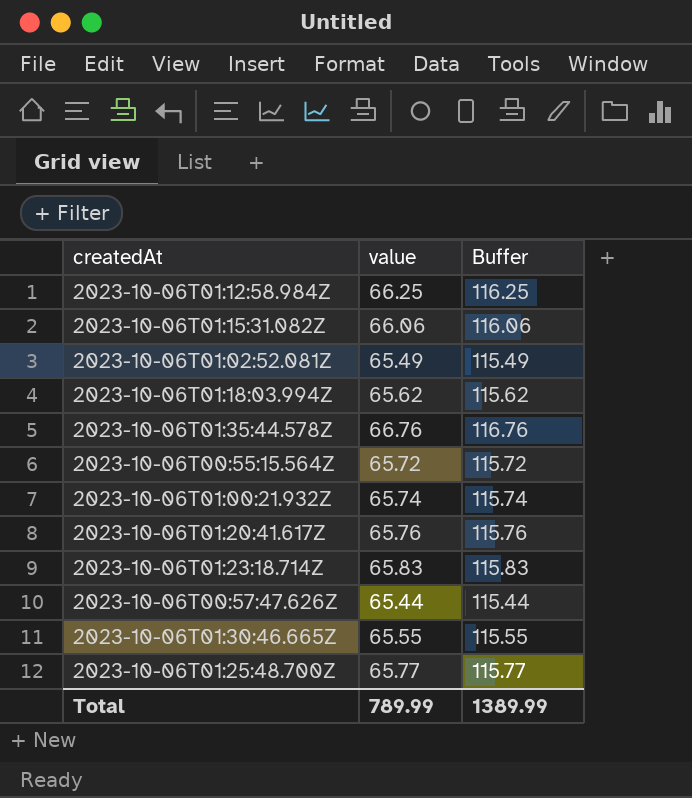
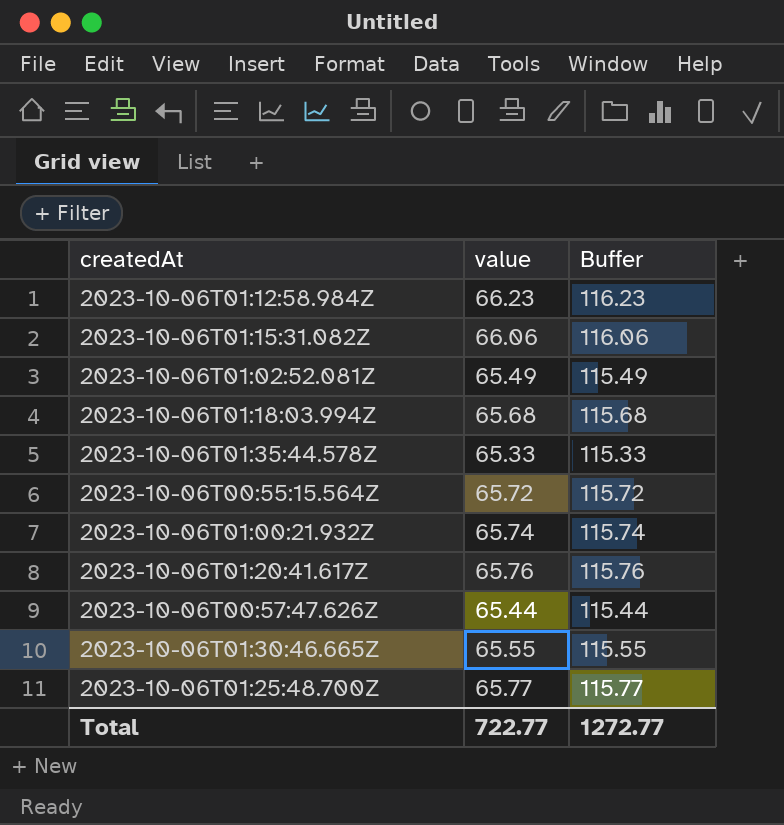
row 2023-10-06T01:23:18.714Z: 65.83 | 115.83 -> none
2023-10-06T01:12:58.984Z | value: 66.25 -> 66.23
2023-10-06T01:12:58.984Z | Buffer: 116.25 -> 116.23
2023-10-06T01:18:03.994Z | value: 65.62 -> 65.68
2023-10-06T01:18:03.994Z | Buffer: 115.62 -> 115.68
2023-10-06T01:35:44.578Z | value: 66.76 -> 65.33
2023-10-06T01:35:44.578Z | Buffer: 116.76 -> 115.33
Total | value: 789.99 -> 722.77
Total | Buffer: 1389.99 -> 1272.77

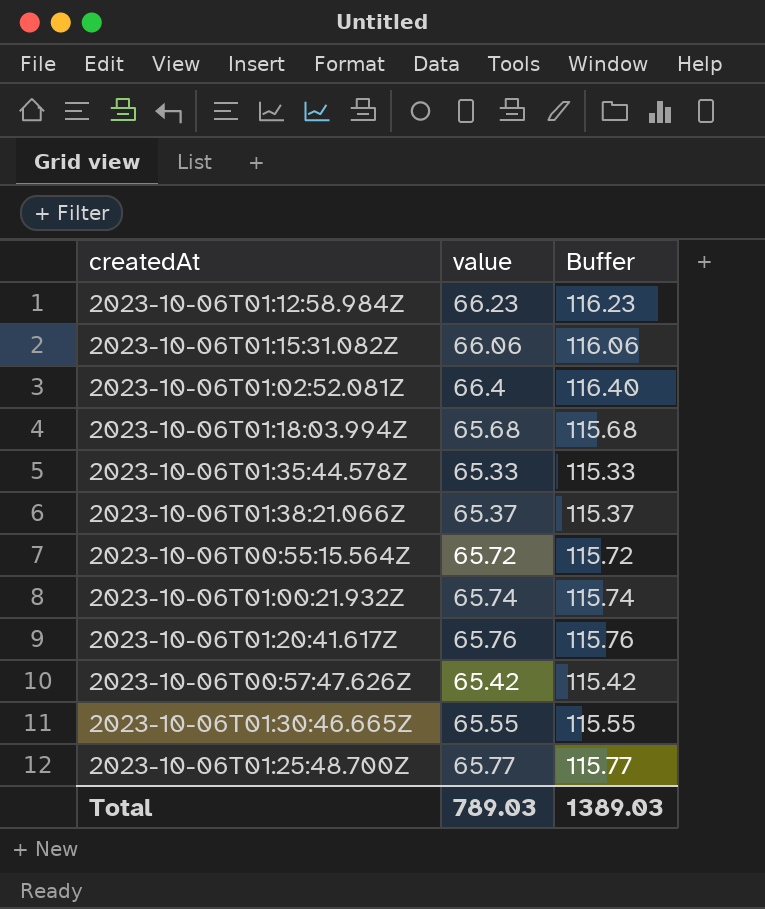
2023-10-06T01:02:52.081Z | value: 65.49 -> 66.4
2023-10-06T01:02:52.081Z | Buffer: 115.49 -> 116.40
row 2023-10-06T01:38:21.066Z: none -> 65.37 | 115.37
2023-10-06T00:57:47.626Z | value: 65.44 -> 65.42
2023-10-06T00:57:47.626Z | Buffer: 115.44 -> 115.42
Total | value: 722.77 -> 789.03
Total | Buffer: 1272.77 -> 1389.03

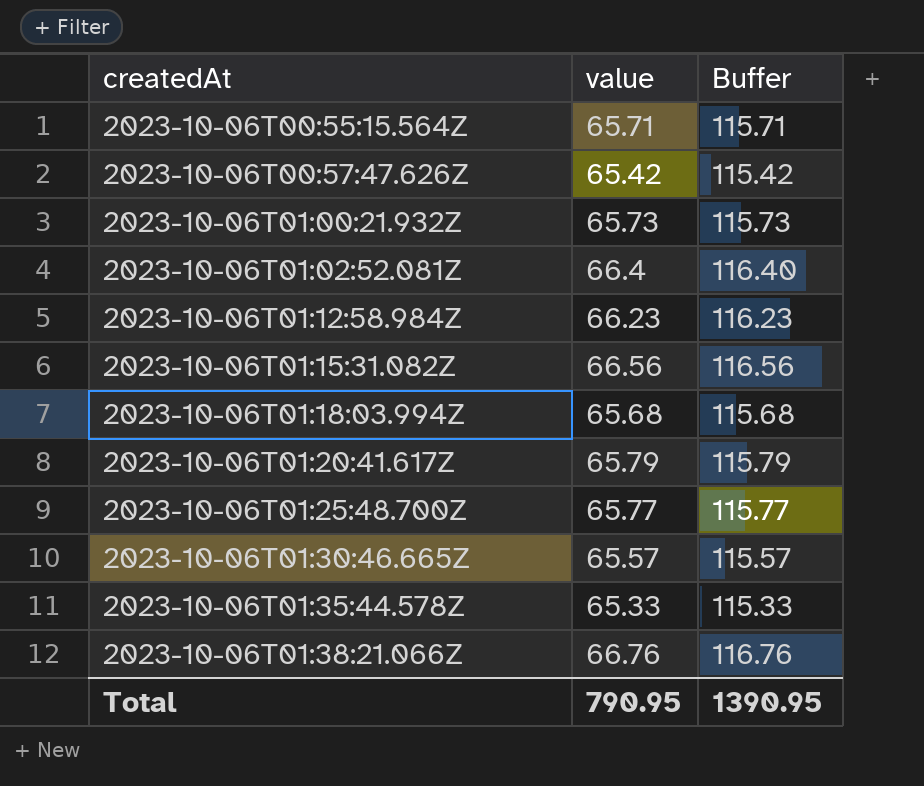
row order: none -> createdAt ascending
2023-10-06T00:55:15.564Z | value: 65.72 -> 65.71
2023-10-06T00:55:15.564Z | Buffer: 115.72 -> 115.71
2023-10-06T01:00:21.932Z | value: 65.74 -> 65.73
2023-10-06T01:00:21.932Z | Buffer: 115.74 -> 115.73
2023-10-06T01:15:31.082Z | value: 66.06 -> 66.56
2023-10-06T01:15:31.082Z | Buffer: 116.06 -> 116.56
2023-10-06T01:20:41.617Z | value: 65.76 -> 65.79
2023-10-06T01:20:41.617Z | Buffer: 115.76 -> 115.79
2023-10-06T01:30:46.665Z | value: 65.55 -> 65.57
2023-10-06T01:30:46.665Z | Buffer: 115.55 -> 115.57
2023-10-06T01:38:21.066Z | value: 65.37 -> 66.76
2023-10-06T01:38:21.066Z | Buffer: 115.37 -> 116.76
Total | value: 789.03 -> 790.95
Total | Buffer: 1389.03 -> 1390.95

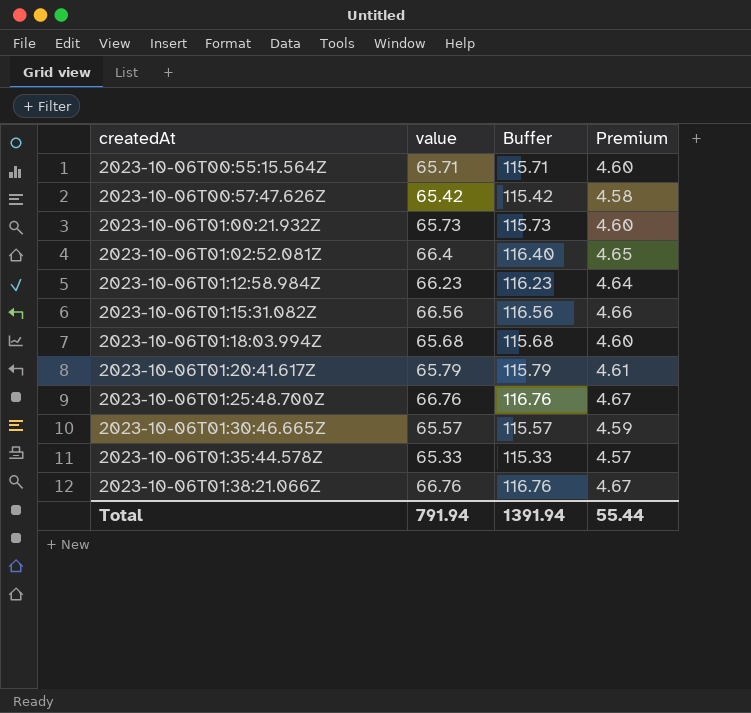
column Premium | formula: none -> [value] * 0.07
2023-10-06T01:25:48.700Z | value: 65.77 -> 66.76
2023-10-06T01:25:48.700Z | Buffer: 115.77 -> 116.76
Total | value: 790.95 -> 791.94
Total | Buffer: 1390.95 -> 1391.94

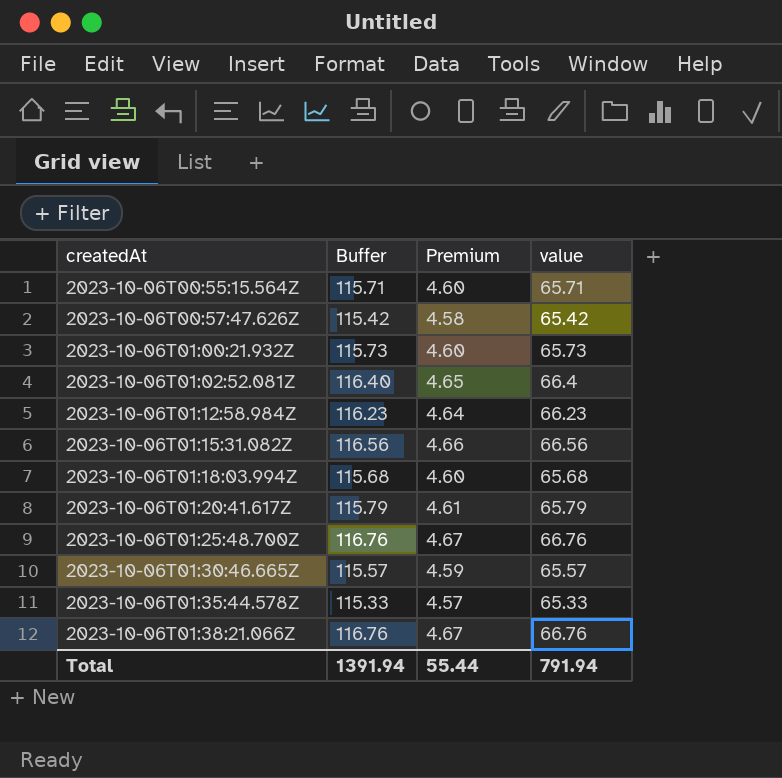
column value | position: 2 -> 4

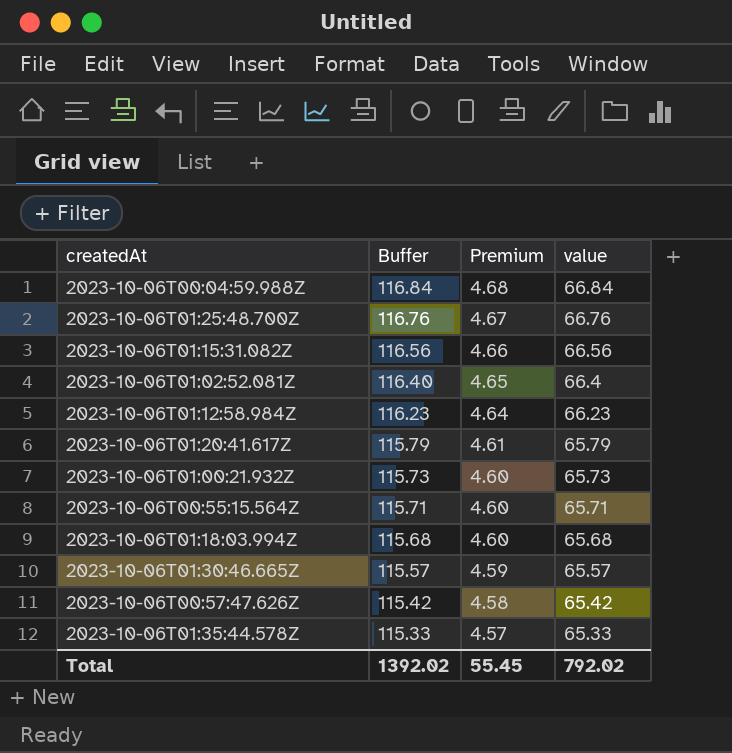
row order: createdAt ascending -> Buffer descending
row 2023-10-06T01:38:21.066Z: 116.76 | 4.67 | 66.76 -> none
row 2023-10-06T00:04:59.988Z: none -> 116.84 | 4.68 | 66.84
Total | Buffer: 1391.94 -> 1392.02
Total | Premium: 55.44 -> 55.45
Total | value: 791.94 -> 792.02

